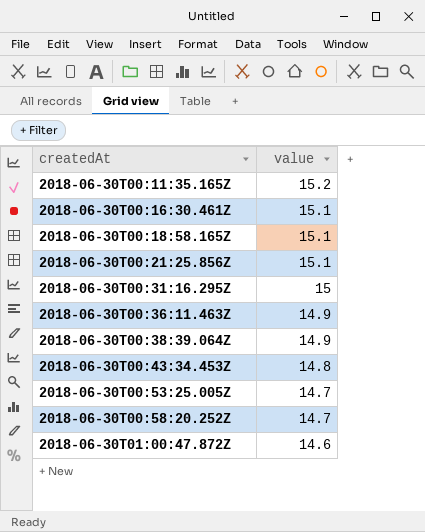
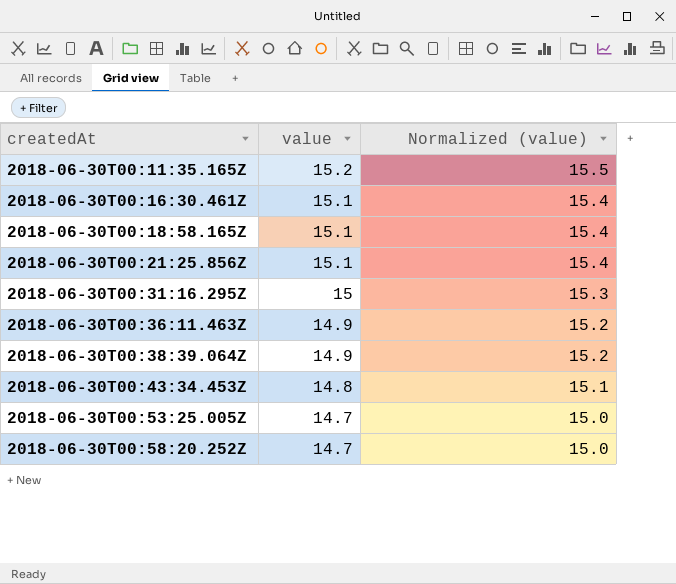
column Normalized (value) | formula: none -> [value] * 1.02
row 2018-06-30T01:00:47.872Z: 14.6 -> none

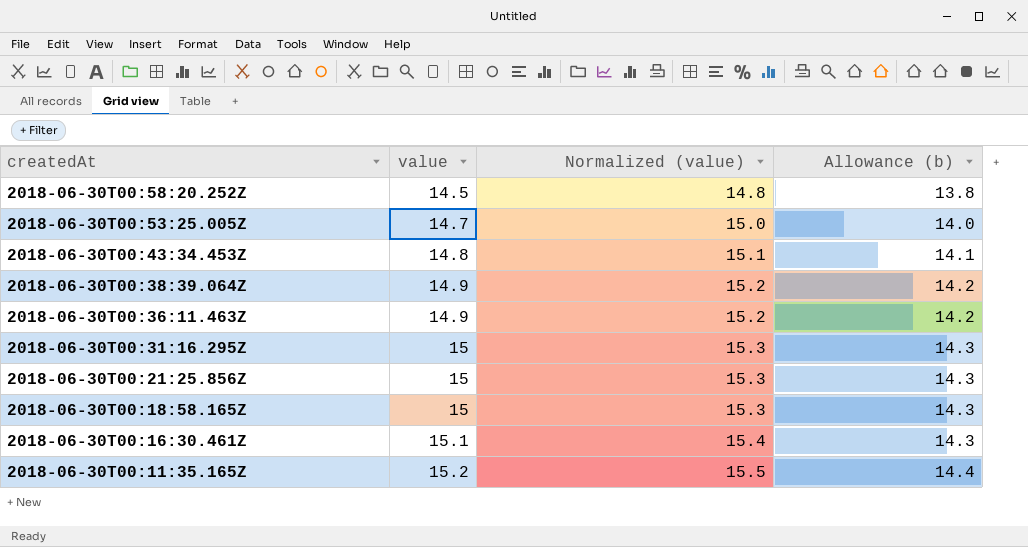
row order: createdAt ascending -> createdAt descending
column Allowance (b) | formula: none -> [value] * 0.95
2018-06-30T00:58:20.252Z | value: 14.7 -> 14.5
2018-06-30T00:58:20.252Z | Normalized (value): 15.0 -> 14.8
2018-06-30T00:21:25.856Z | value: 15.1 -> 15
2018-06-30T00:21:25.856Z | Normalized (value): 15.4 -> 15.3
2018-06-30T00:18:58.165Z | value: 15.1 -> 15
2018-06-30T00:18:58.165Z | Normalized (value): 15.4 -> 15.3

